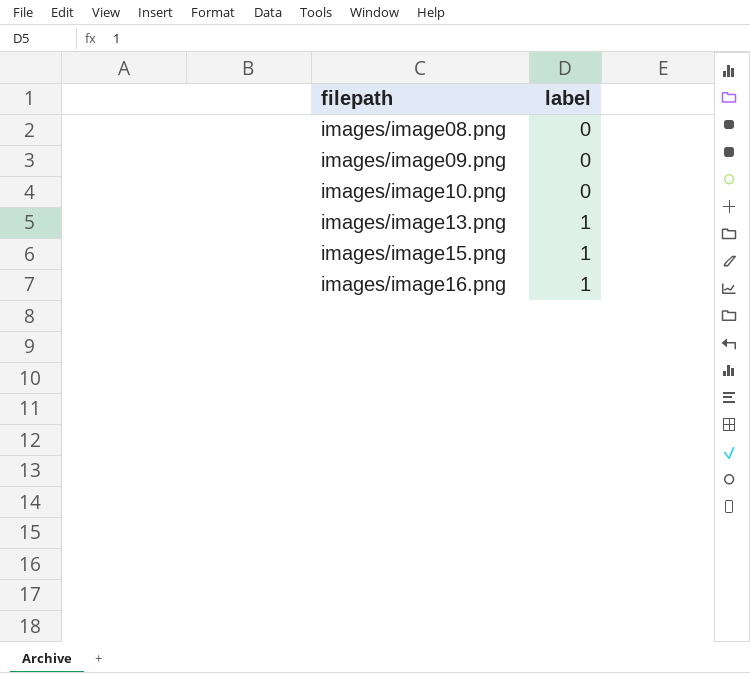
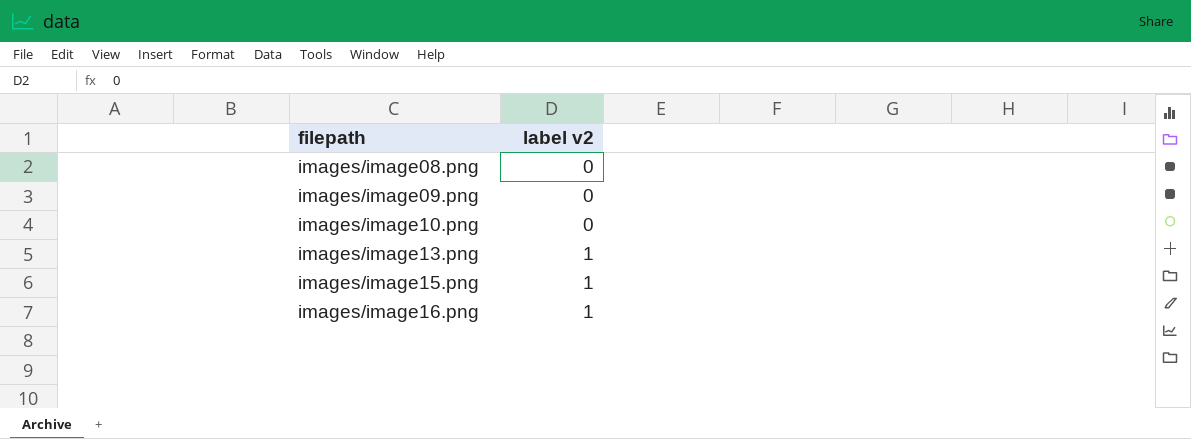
column name: label -> label v2

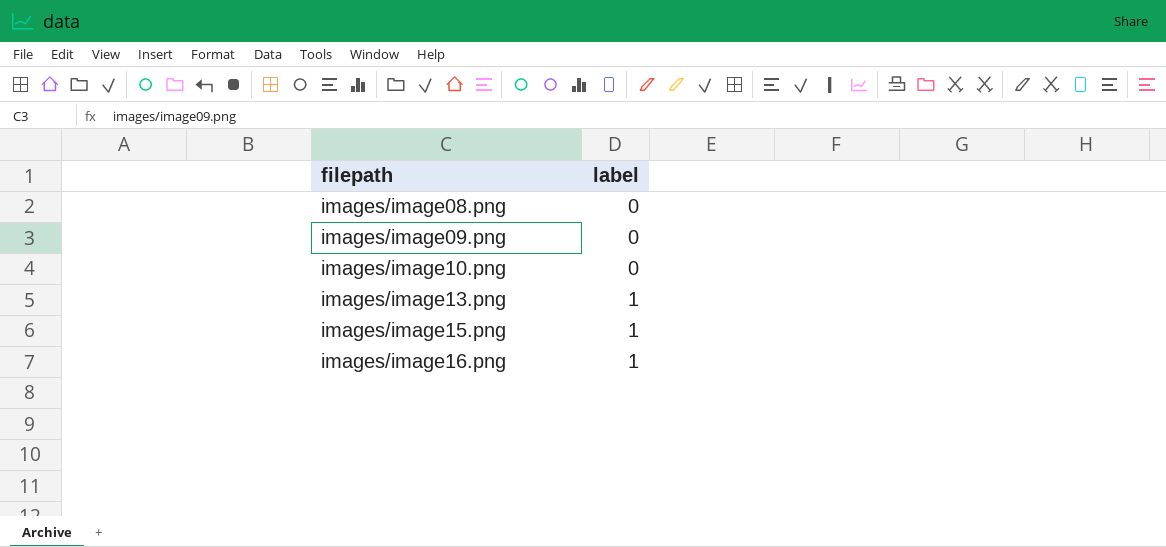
column name: label v2 -> label

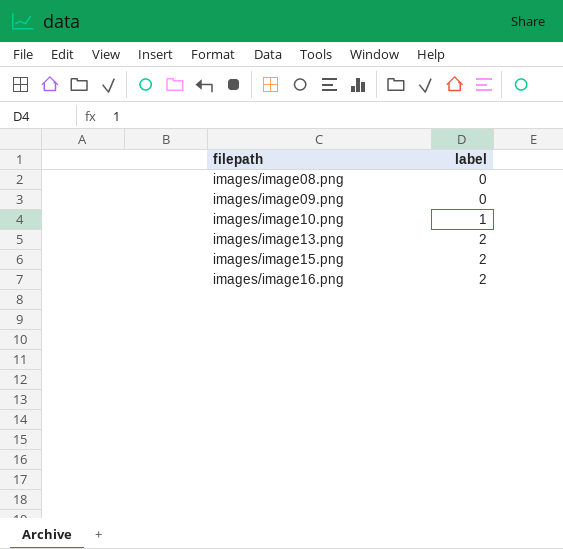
images/image10.png | label: 0 -> 1
images/image13.png | label: 1 -> 2
images/image15.png | label: 1 -> 2
images/image16.png | label: 1 -> 2

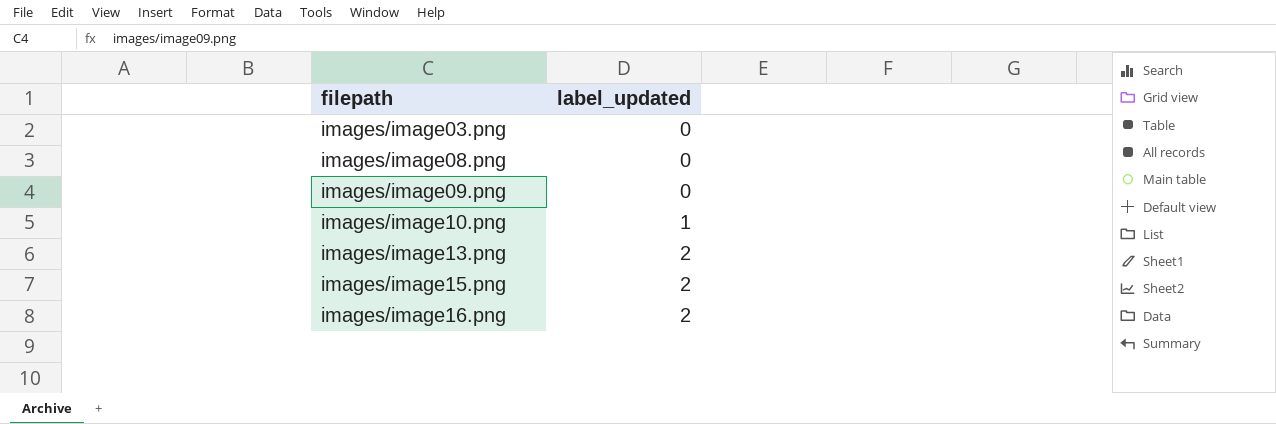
column name: label -> label_updated
row images/image03.png: none -> 0

